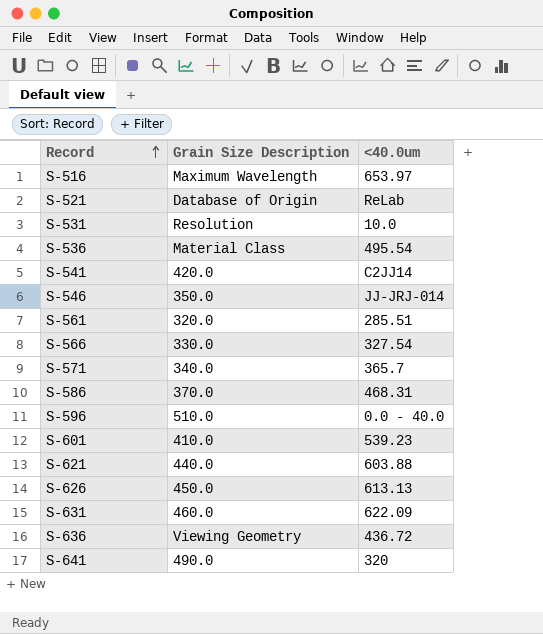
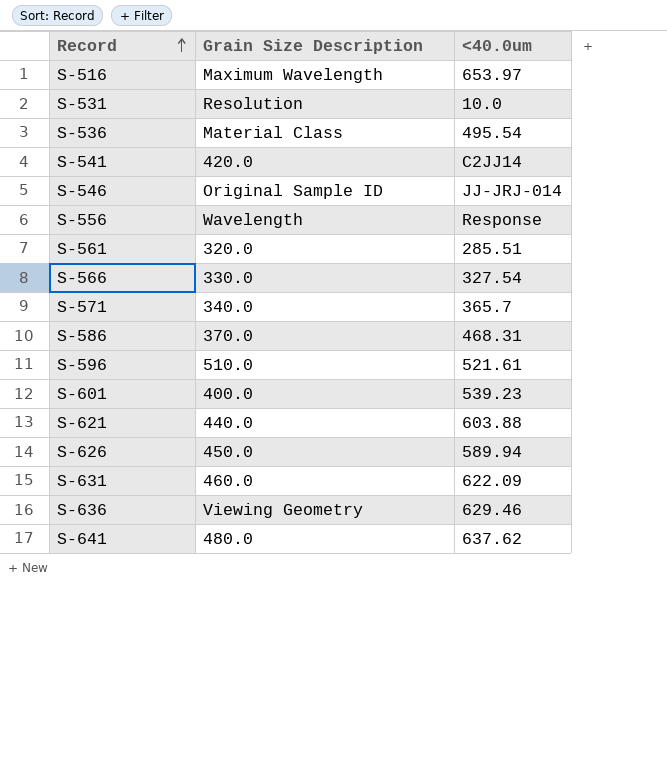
row S-521: Database of Origin | ReLab -> none
S-546 | Grain Size Description: 350.0 -> Original Sample ID
row S-556: none -> Wavelength | Response
S-596 | <40.0um: 0.0 - 40.0 -> 521.61
S-601 | Grain Size Description: 410.0 -> 400.0
S-626 | <40.0um: 613.13 -> 589.94
S-636 | <40.0um: 436.72 -> 629.46
S-641 | Grain Size Description: 490.0 -> 480.0
S-641 | <40.0um: 320 -> 637.62

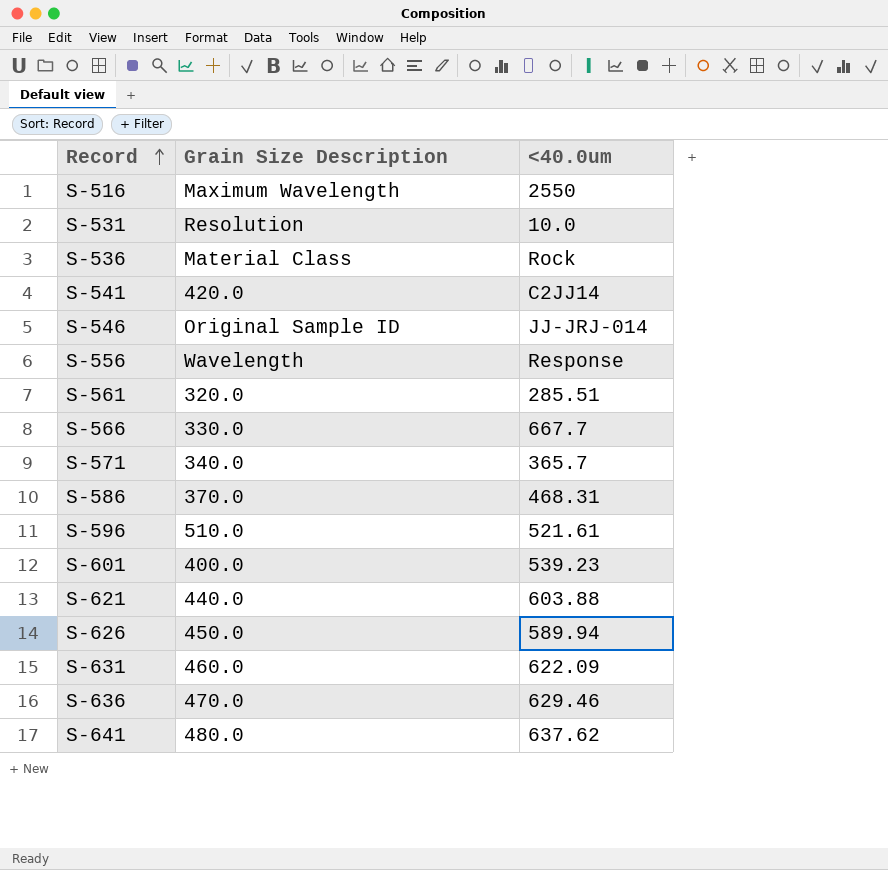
S-516 | <40.0um: 653.97 -> 2550
S-536 | <40.0um: 495.54 -> Rock
S-566 | <40.0um: 327.54 -> 667.7
S-636 | Grain Size Description: Viewing Geometry -> 470.0

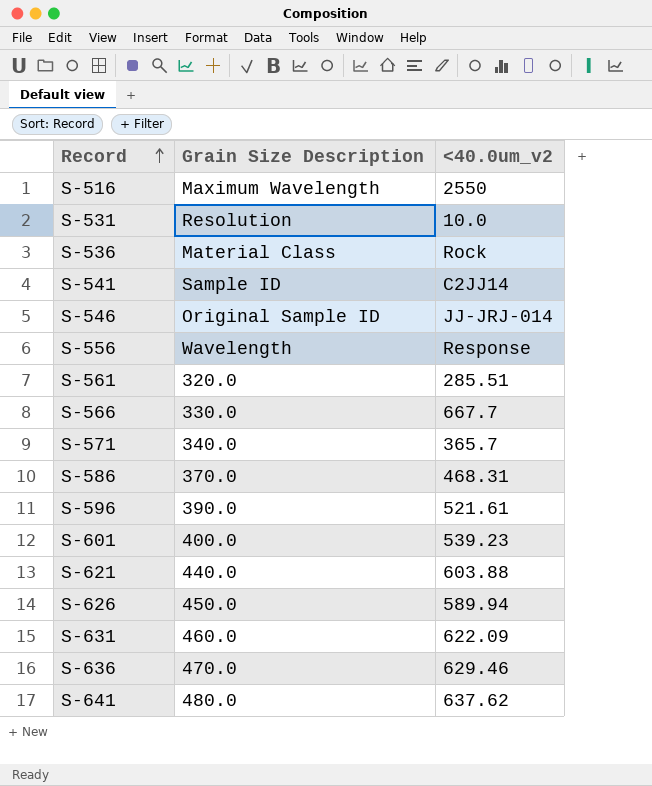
column name: <40.0um -> <40.0um_v2
S-541 | Grain Size Description: 420.0 -> Sample ID
S-596 | Grain Size Description: 510.0 -> 390.0

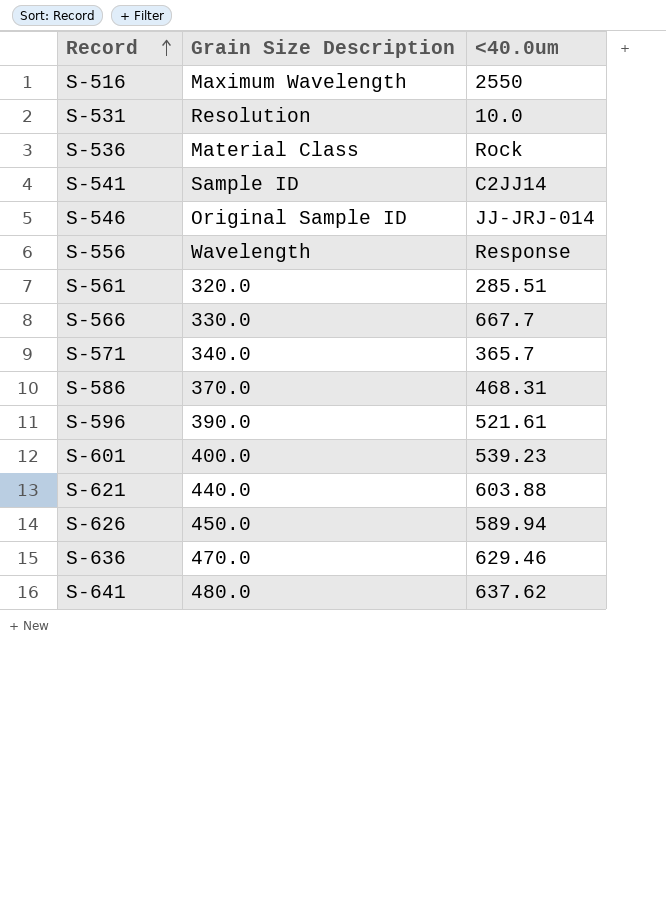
column name: <40.0um_v2 -> <40.0um
row S-631: 460.0 | 622.09 -> none

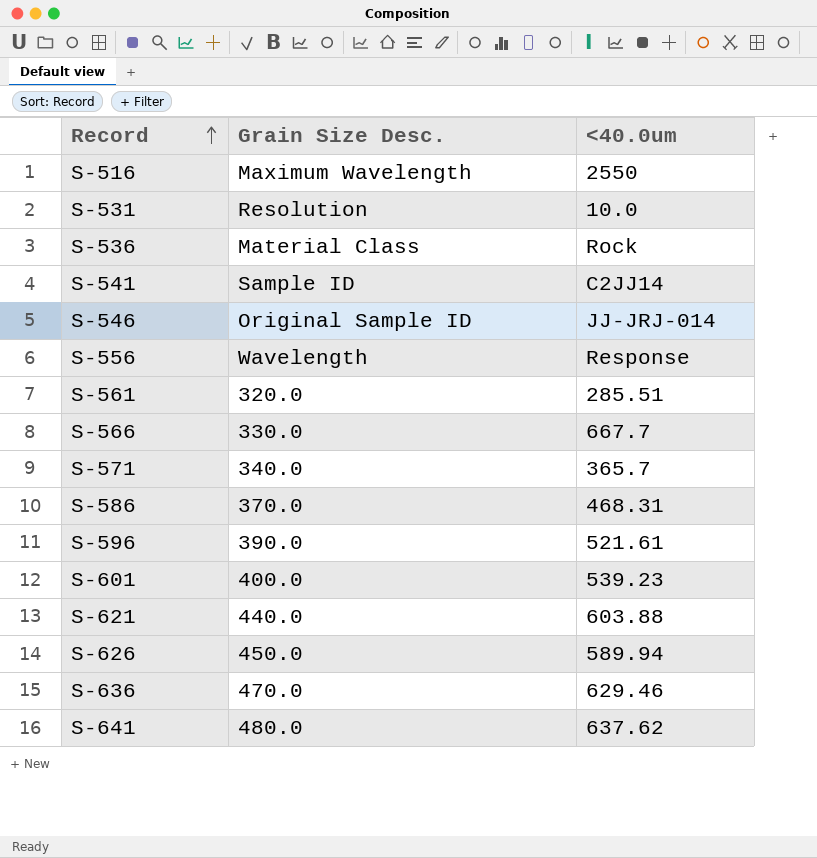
column name: Grain Size Description -> Grain Size Desc.

